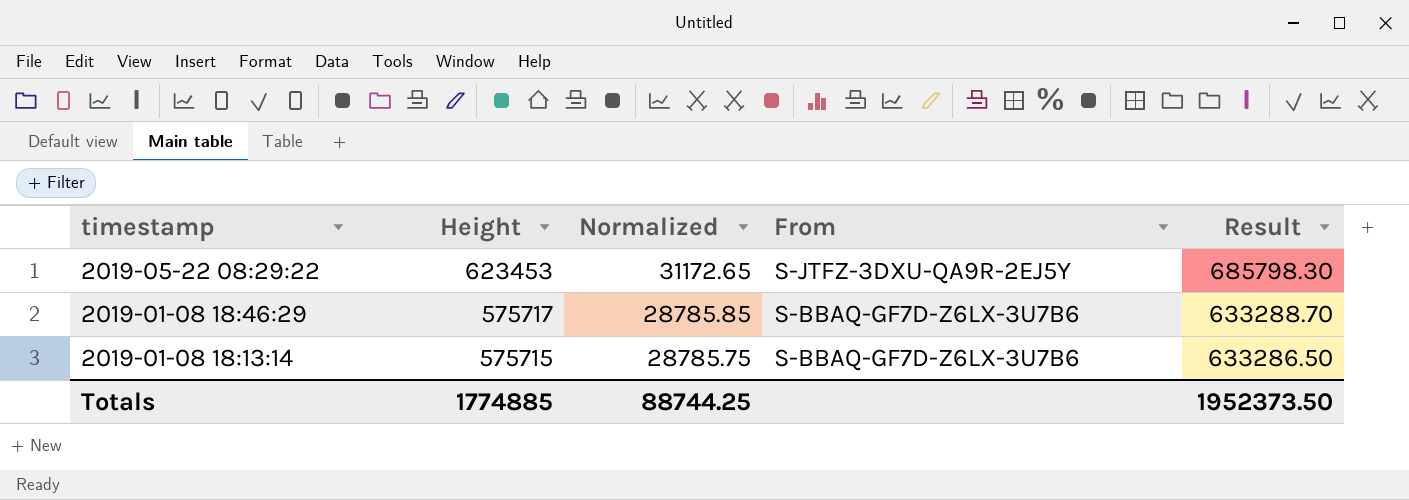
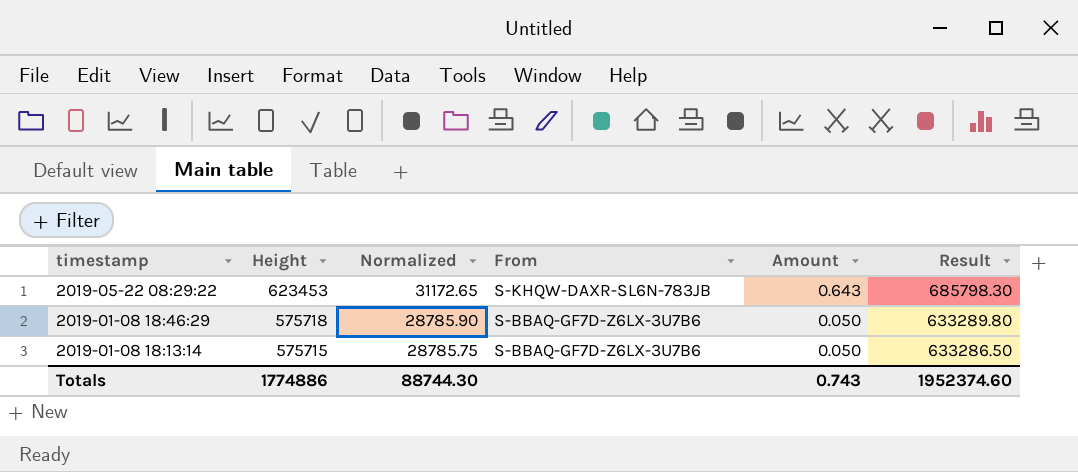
column Amount | position: none -> 5
2019-05-22 08:29:22 | From: S-JTFZ-3DXU-QA9R-2EJ5Y -> S-KHQW-DAXR-SL6N-783JB
2019-01-08 18:46:29 | Height: 575717 -> 575718
2019-01-08 18:46:29 | Normalized: 28785.85 -> 28785.90
2019-01-08 18:46:29 | Result: 633288.70 -> 633289.80
Totals | Height: 1774885 -> 1774886
Totals | Normalized: 88744.25 -> 88744.30
Totals | Result: 1952373.50 -> 1952374.60

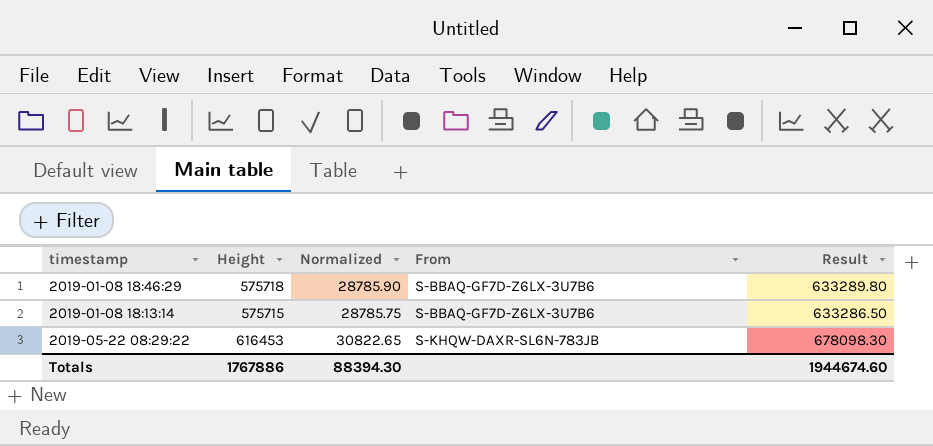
row order: timestamp descending -> From ascending
column Amount | position: 5 -> none
2019-05-22 08:29:22 | Height: 623453 -> 616453
2019-05-22 08:29:22 | Normalized: 31172.65 -> 30822.65
2019-05-22 08:29:22 | Result: 685798.30 -> 678098.30
Totals | Height: 1774886 -> 1767886
Totals | Normalized: 88744.30 -> 88394.30
Totals | Result: 1952374.60 -> 1944674.60

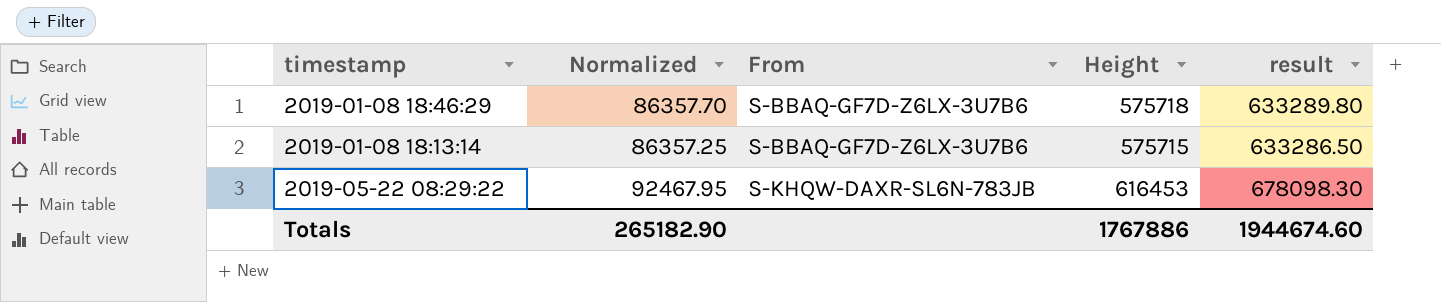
column Normalized | formula: [Height] * 0.05 -> [Height] * 0.15
column Height | position: 2 -> 4
column name: Result -> result
Totals | Normalized: 88394.30 -> 265182.90

